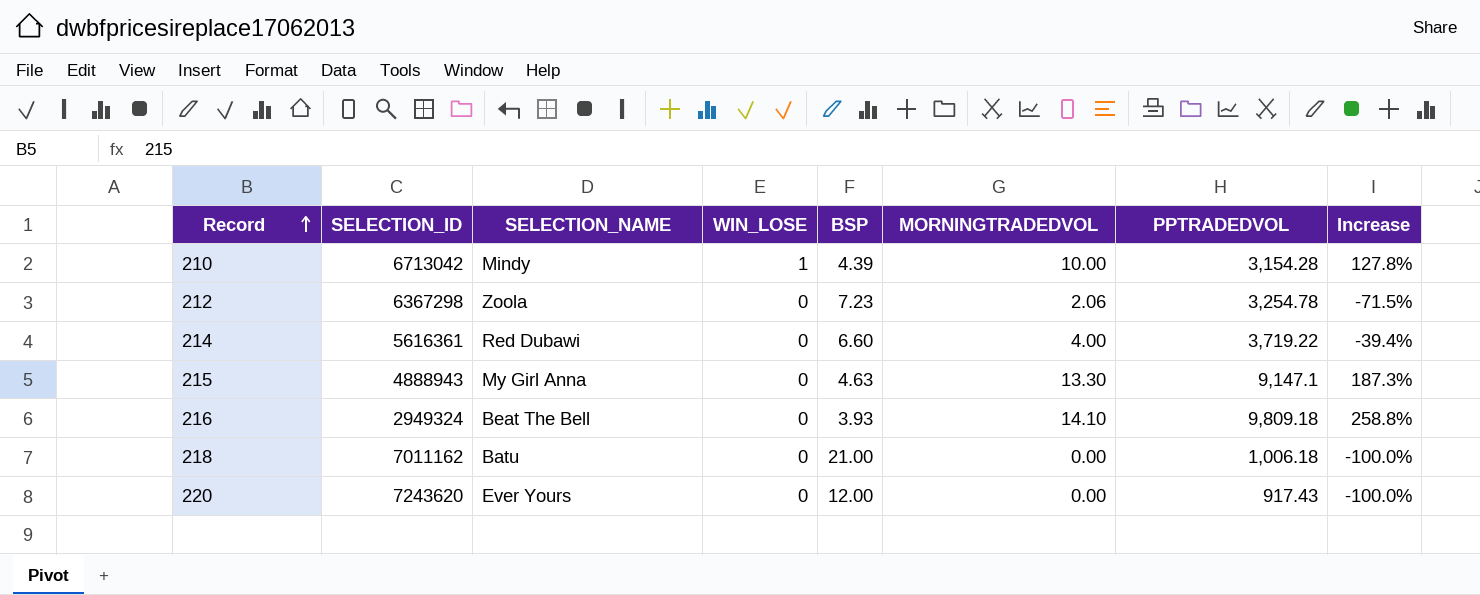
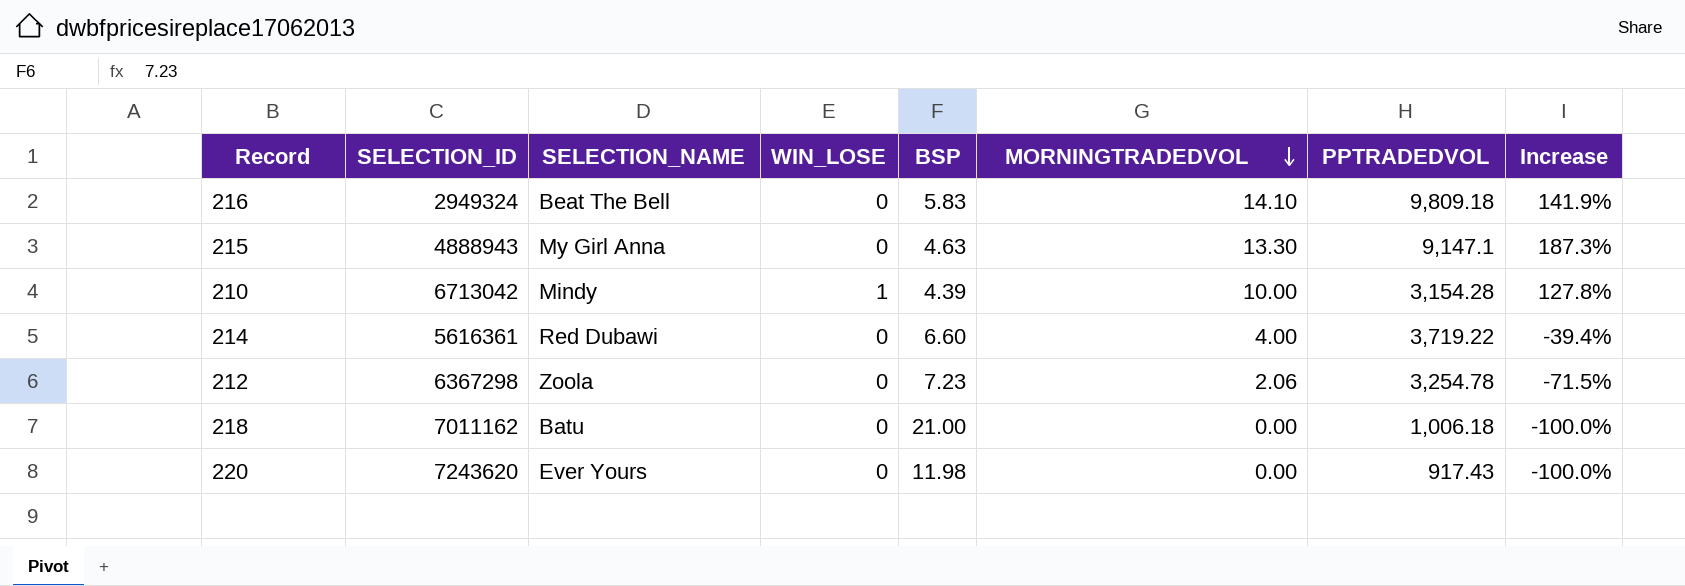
row order: Record ascending -> MORNINGTRADEDVOL descending
216 | BSP: 3.93 -> 5.83
216 | Increase: 258.8% -> 141.9%
220 | BSP: 12.00 -> 11.98

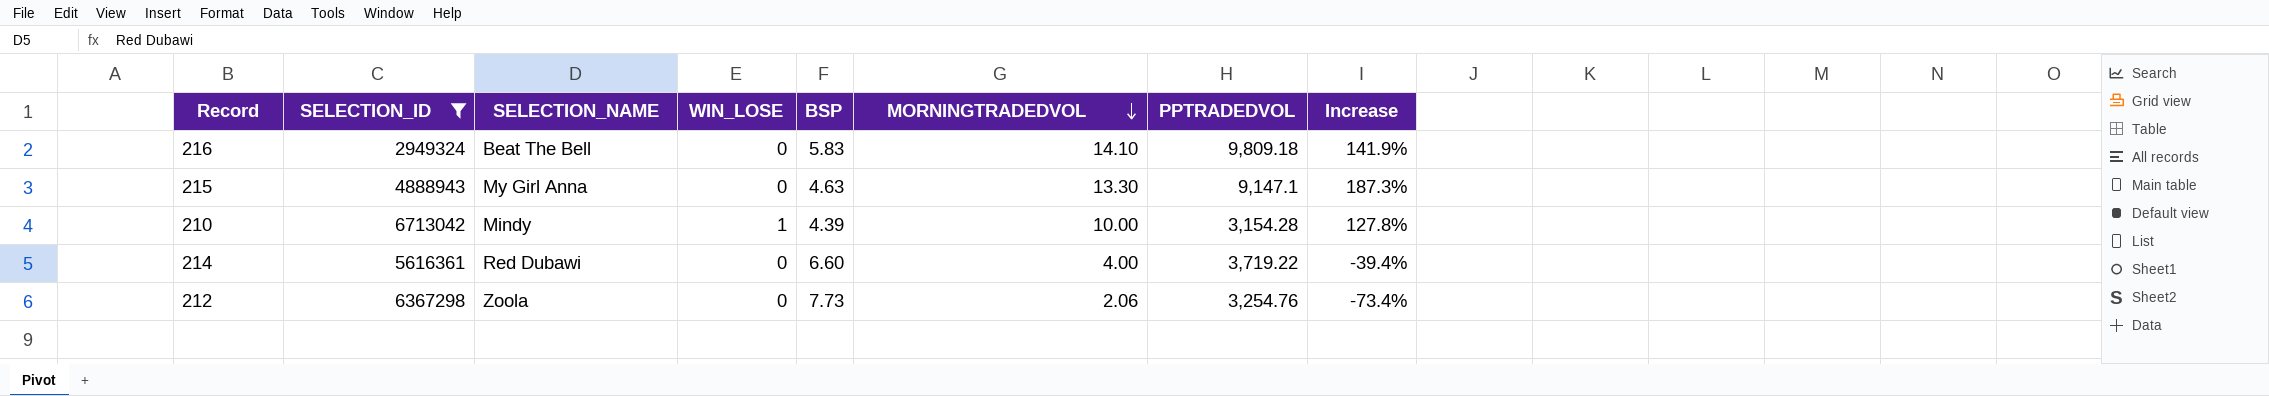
filter: none -> SELECTION_ID <= 6713042
212 | BSP: 7.23 -> 7.73
212 | PPTRADEDVOL: 3,254.78 -> 3,254.76
212 | Increase: -71.5% -> -73.4%

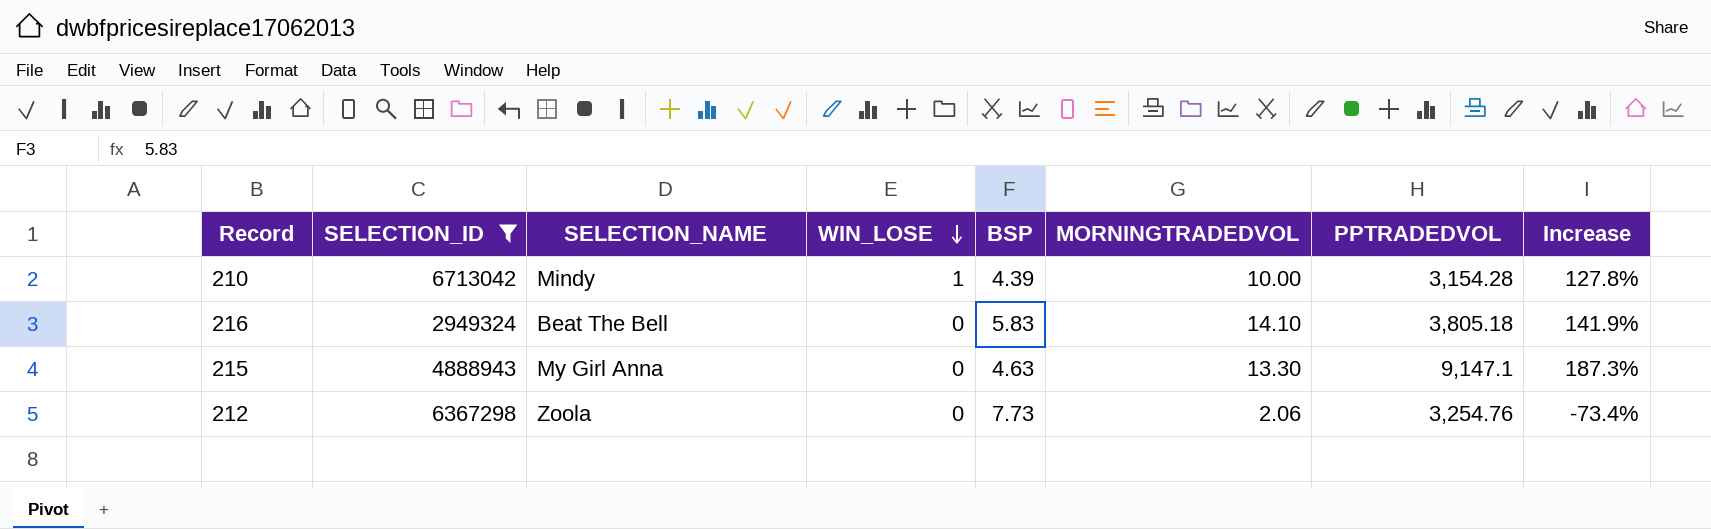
row order: MORNINGTRADEDVOL descending -> WIN_LOSE descending
row 214: 5616361 | Red Dubawi | 0 | 6.60 | 4.00 | 3,719.22 | -39.4% -> none
216 | PPTRADEDVOL: 9,809.18 -> 3,805.18

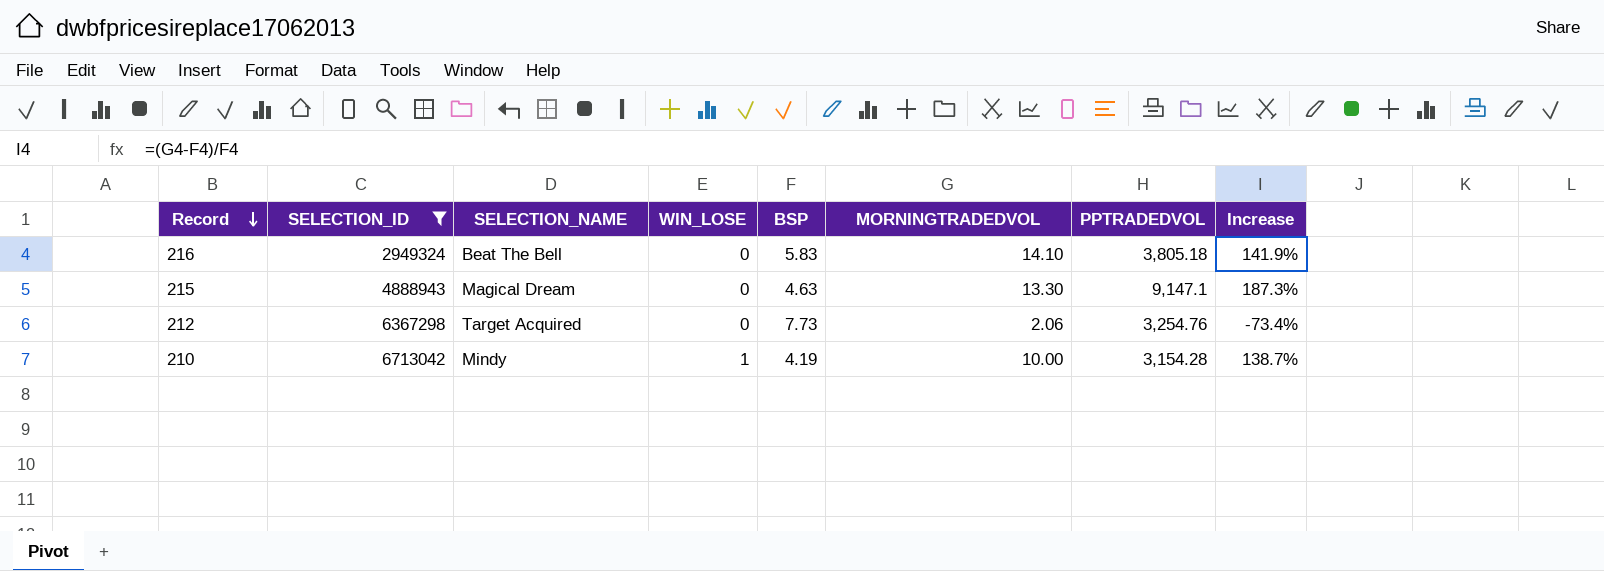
row order: WIN_LOSE descending -> Record descending
215 | SELECTION_NAME: My Girl Anna -> Magical Dream
212 | SELECTION_NAME: Zoola -> Target Acquired
210 | BSP: 4.39 -> 4.19
210 | Increase: 127.8% -> 138.7%

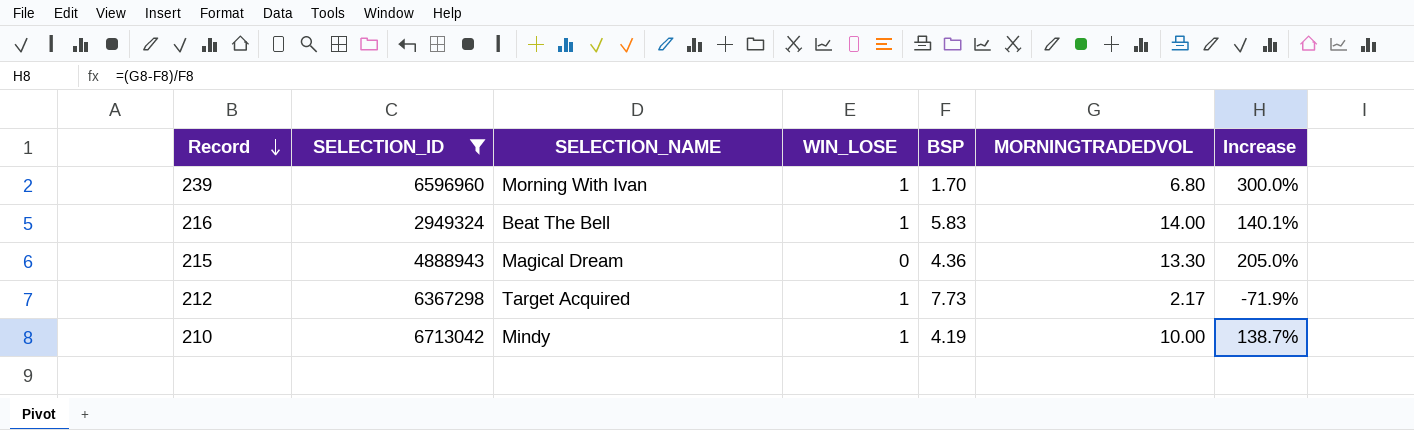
column PPTRADEDVOL | position: 7 -> none
row 239: none -> 6596960 | Morning With Ivan | 1 | 1.70 | 6.80 | 300.0%
216 | WIN_LOSE: 0 -> 1
216 | MORNINGTRADEDVOL: 14.10 -> 14.00
216 | Increase: 141.9% -> 140.1%
215 | BSP: 4.63 -> 4.36
215 | Increase: 187.3% -> 205.0%
212 | WIN_LOSE: 0 -> 1
212 | MORNINGTRADEDVOL: 2.06 -> 2.17
212 | Increase: -73.4% -> -71.9%

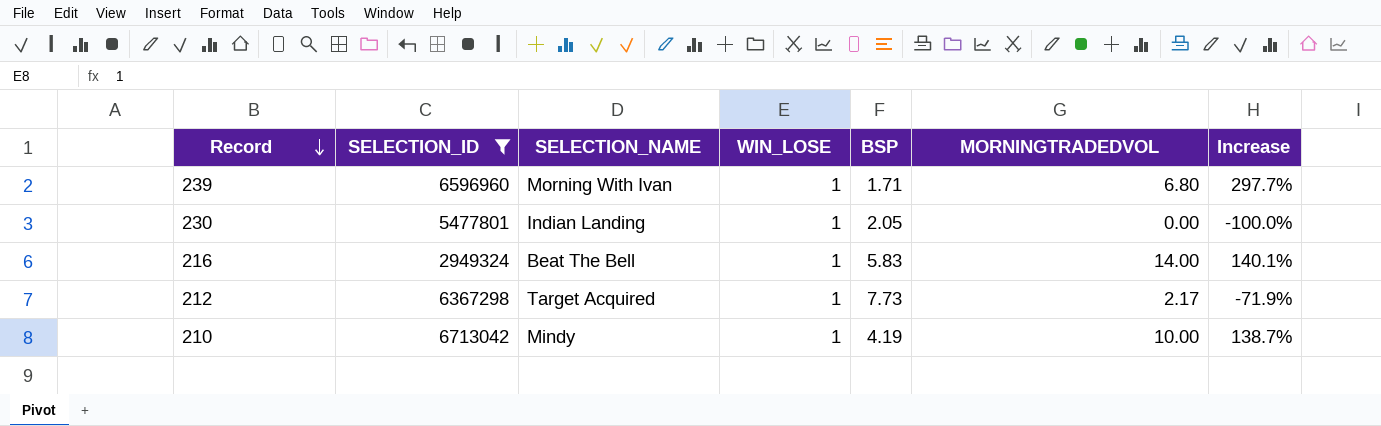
row 215: 4888943 | Magical Dream | 0 | 4.36 | 13.30 | 205.0% -> none
239 | BSP: 1.70 -> 1.71
239 | Increase: 300.0% -> 297.7%
row 230: none -> 5477801 | Indian Landing | 1 | 2.05 | 0.00 | -100.0%

